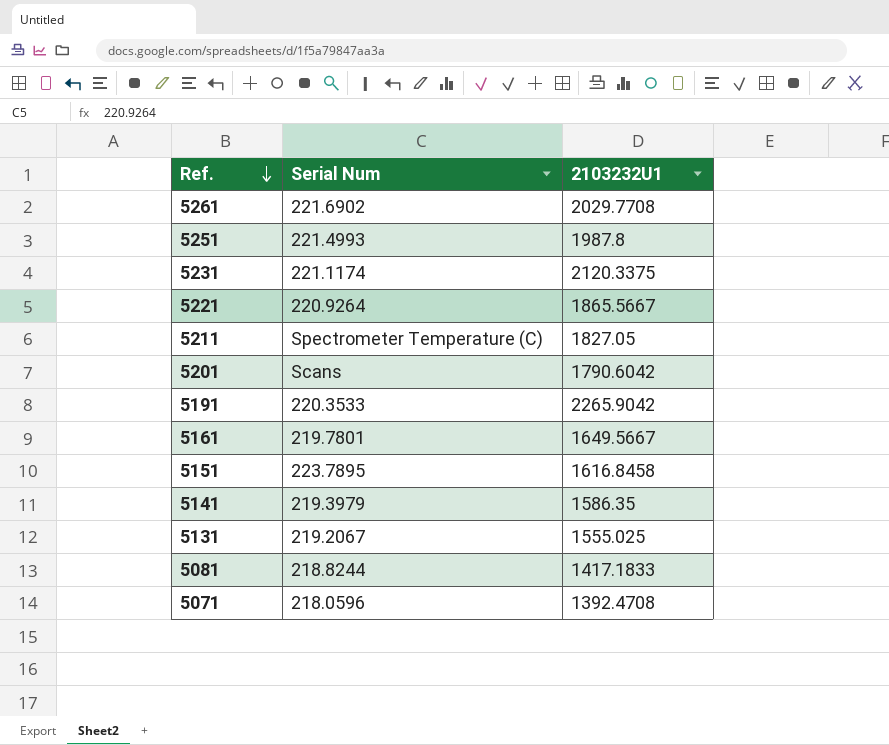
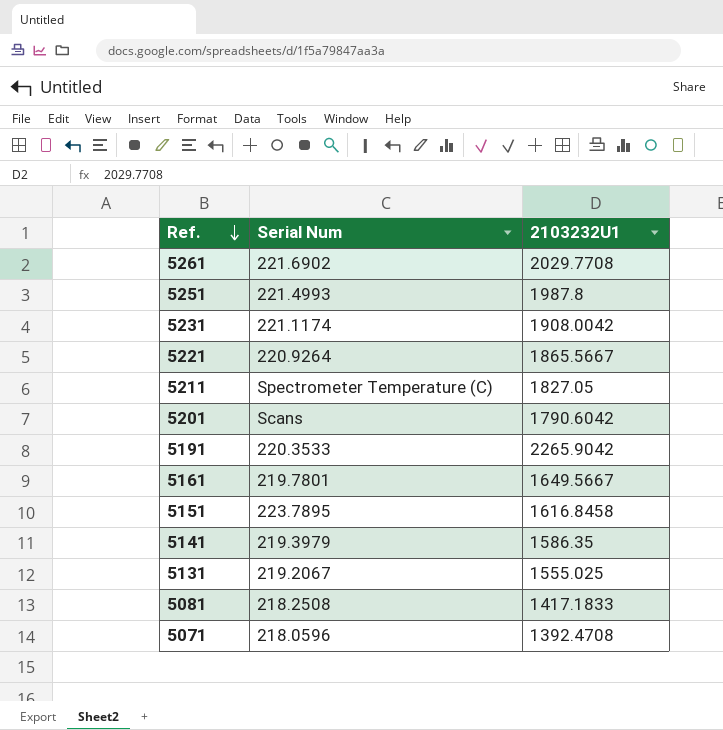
5231 | 2103232U1: 2120.3375 -> 1908.0042
5081 | Serial Num: 218.8244 -> 218.2508

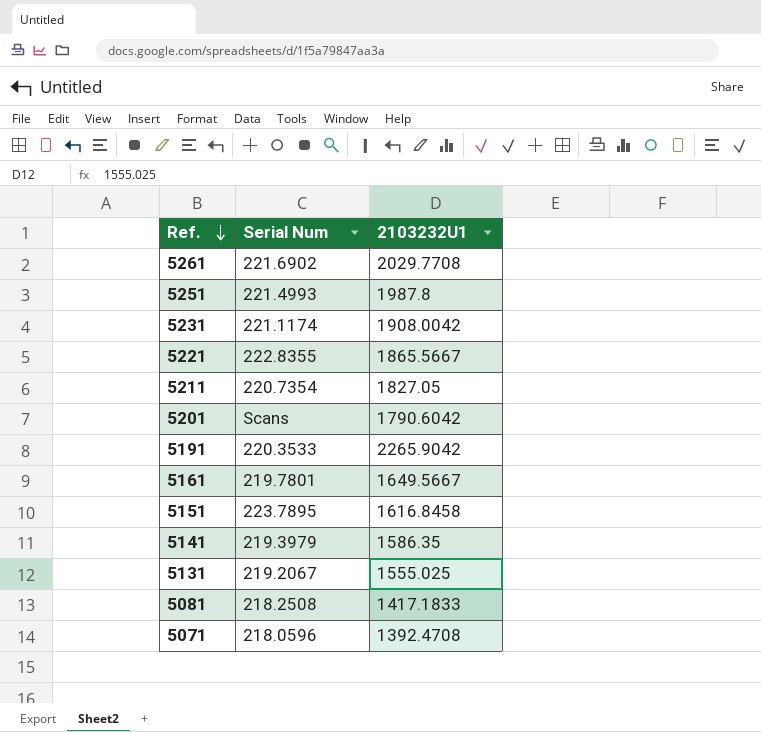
5221 | Serial Num: 220.9264 -> 222.8355
5211 | Serial Num: Spectrometer Temperature (C) -> 220.7354

